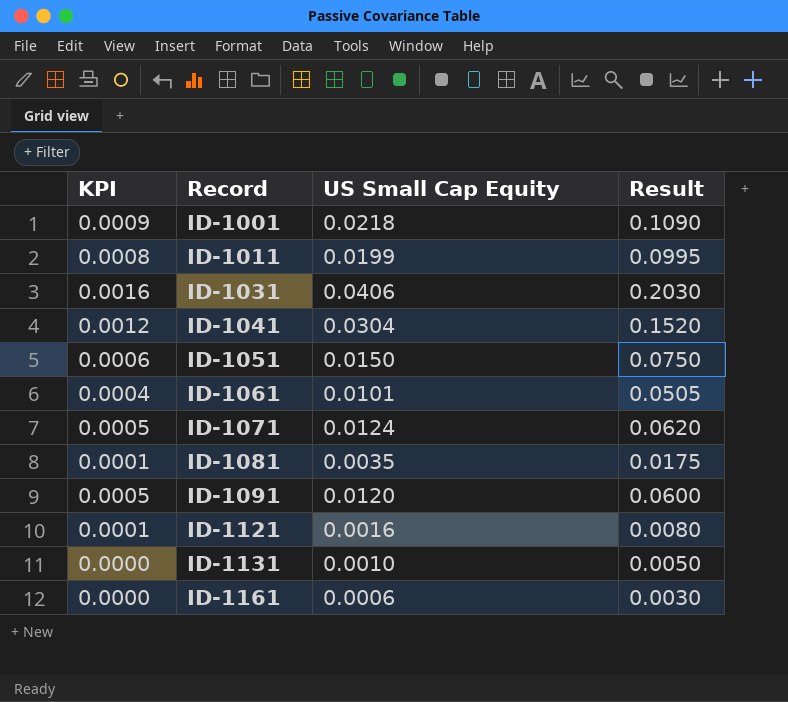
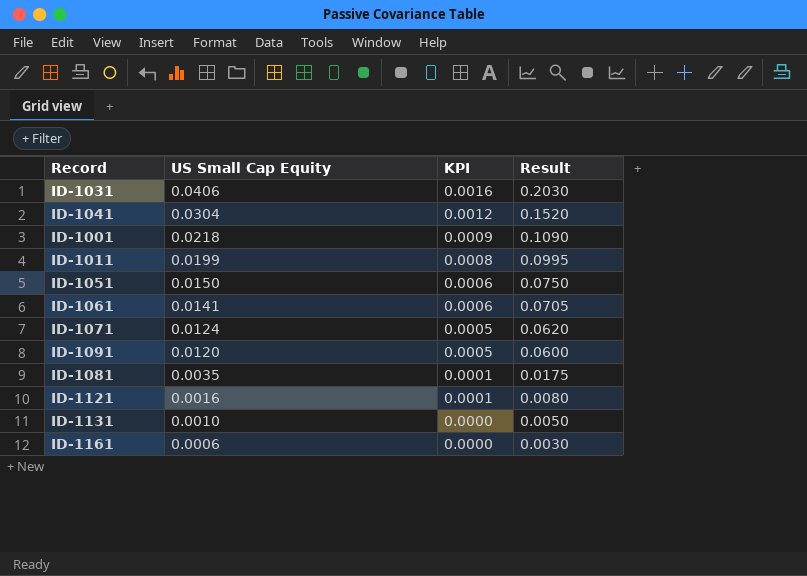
row order: Record ascending -> US Small Cap Equity descending
column KPI | position: 1 -> 3
ID-1061 | US Small Cap Equity: 0.0101 -> 0.0141
ID-1061 | KPI: 0.0004 -> 0.0006
ID-1061 | Result: 0.0505 -> 0.0705

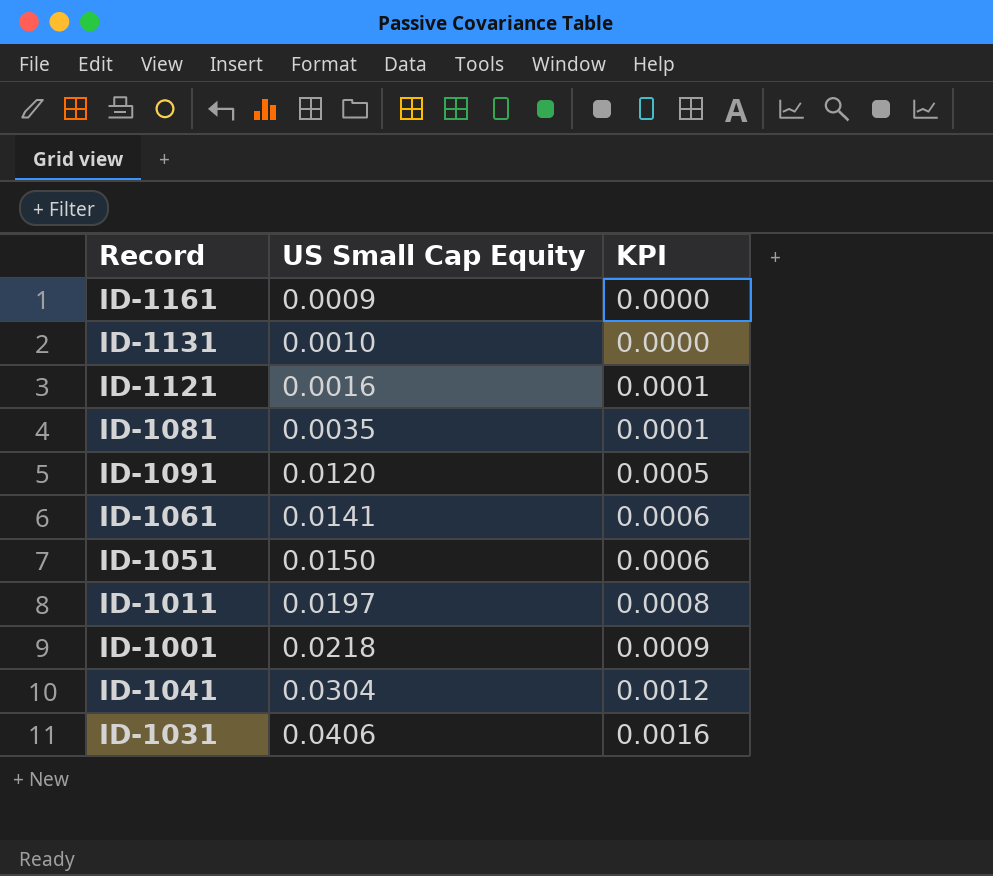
row order: US Small Cap Equity descending -> US Small Cap Equity ascending
column Result | formula: [US Small Cap Equity] * 5 -> none
row ID-1071: 0.0124 | 0.0005 | 0.0620 -> none
ID-1161 | US Small Cap Equity: 0.0006 -> 0.0009
ID-1011 | US Small Cap Equity: 0.0199 -> 0.0197

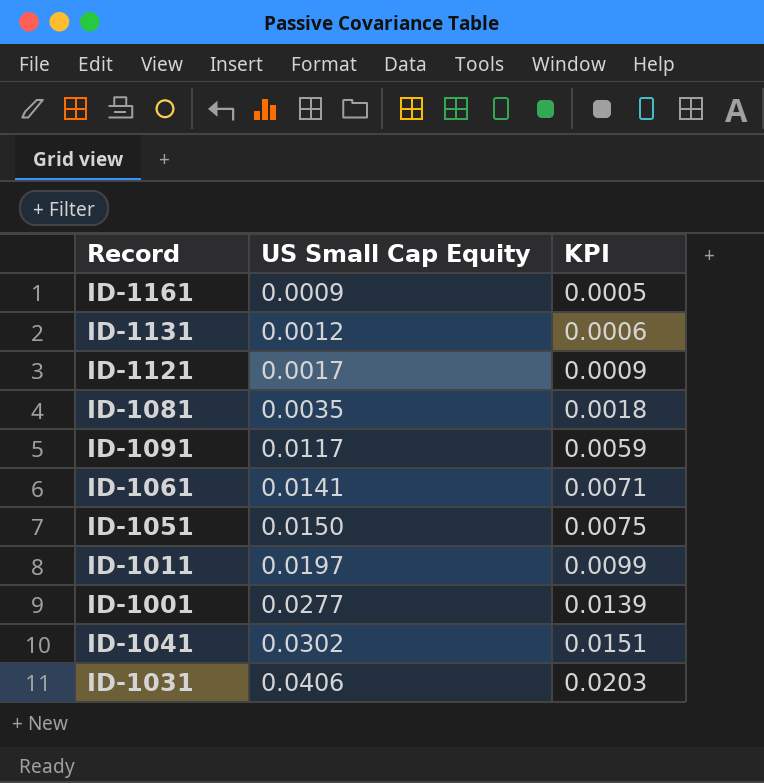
column KPI | formula: [US Small Cap Equity] * 0.04 -> [US Small Cap Equity] * 0.5
ID-1131 | US Small Cap Equity: 0.0010 -> 0.0012
ID-1121 | US Small Cap Equity: 0.0016 -> 0.0017
ID-1091 | US Small Cap Equity: 0.0120 -> 0.0117
ID-1001 | US Small Cap Equity: 0.0218 -> 0.0277
ID-1041 | US Small Cap Equity: 0.0304 -> 0.0302

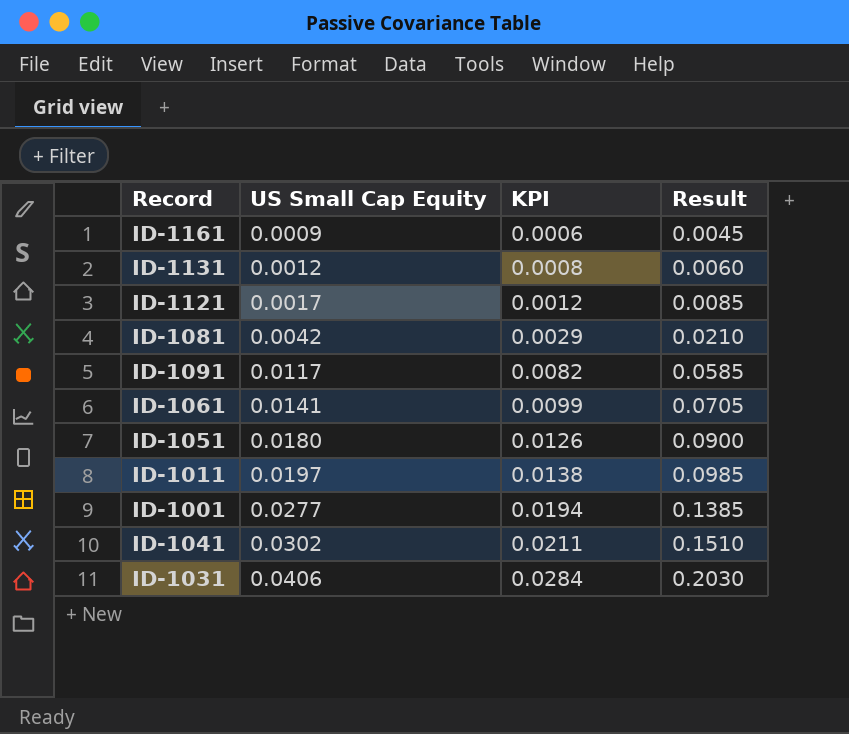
column KPI | formula: [US Small Cap Equity] * 0.5 -> [US Small Cap Equity] * 0.7
column Result | formula: none -> [US Small Cap Equity] * 5
ID-1081 | US Small Cap Equity: 0.0035 -> 0.0042
ID-1051 | US Small Cap Equity: 0.0150 -> 0.0180

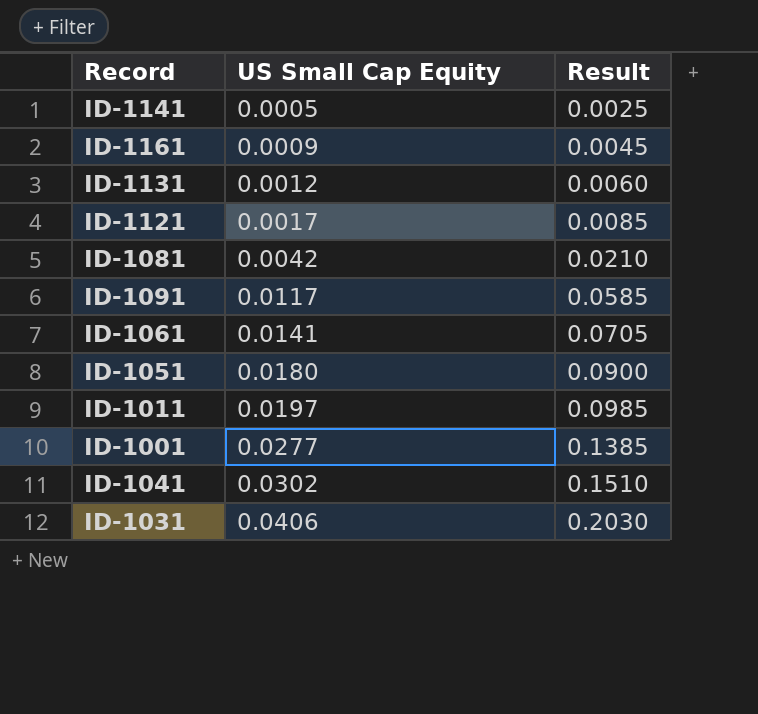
column KPI | formula: [US Small Cap Equity] * 0.7 -> none
row ID-1141: none -> 0.0005 | 0.0025

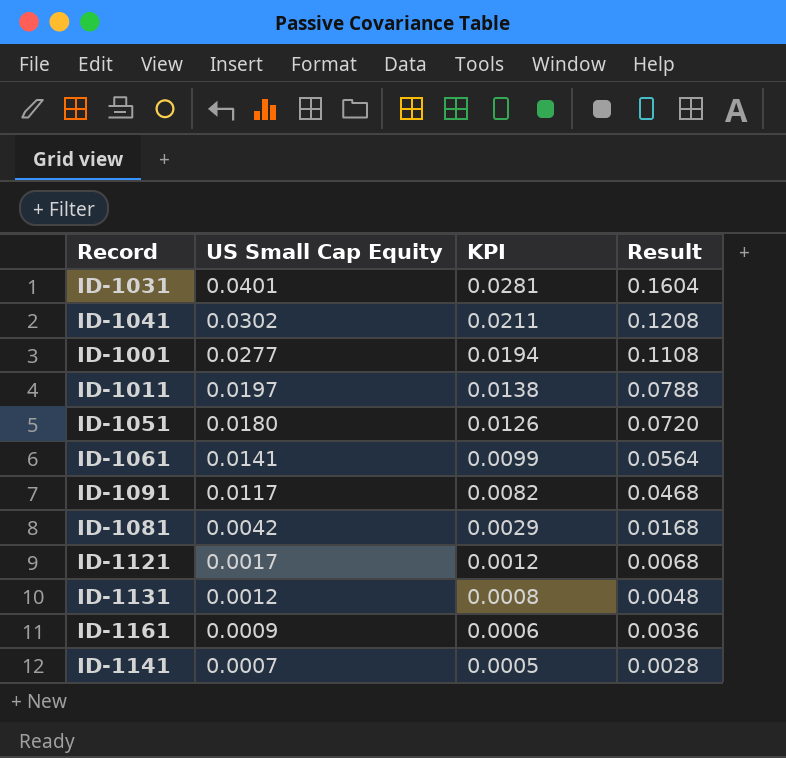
row order: US Small Cap Equity ascending -> US Small Cap Equity descending
column KPI | formula: none -> [US Small Cap Equity] * 0.7
column Result | formula: [US Small Cap Equity] * 5 -> [US Small Cap Equity] * 4
ID-1031 | US Small Cap Equity: 0.0406 -> 0.0401
ID-1141 | US Small Cap Equity: 0.0005 -> 0.0007

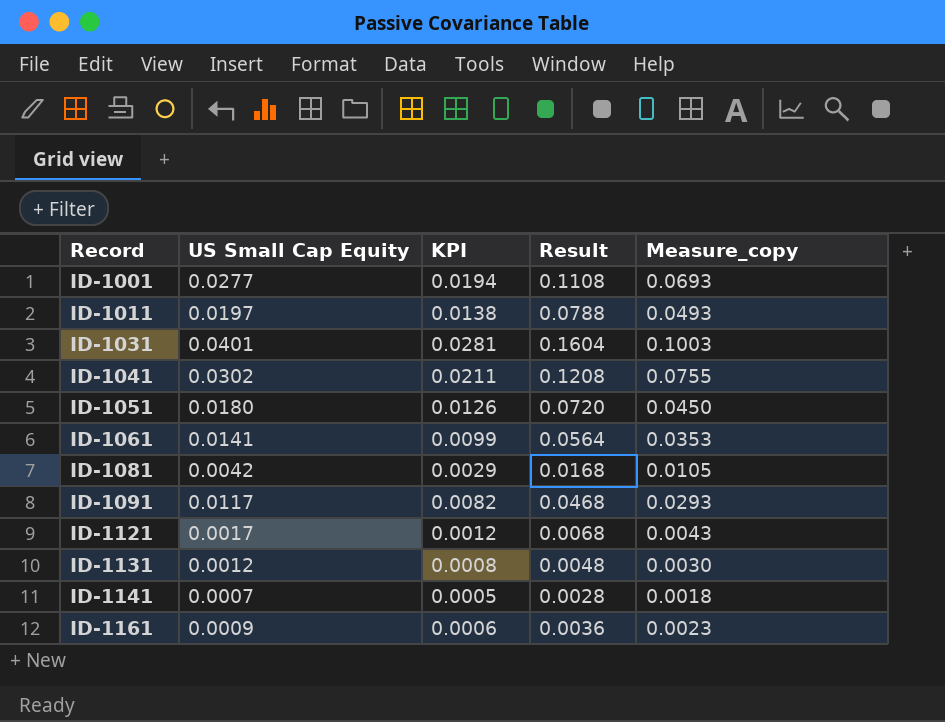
row order: US Small Cap Equity descending -> Record ascending
column Measure_copy | formula: none -> [US Small Cap Equity] * 2.5

